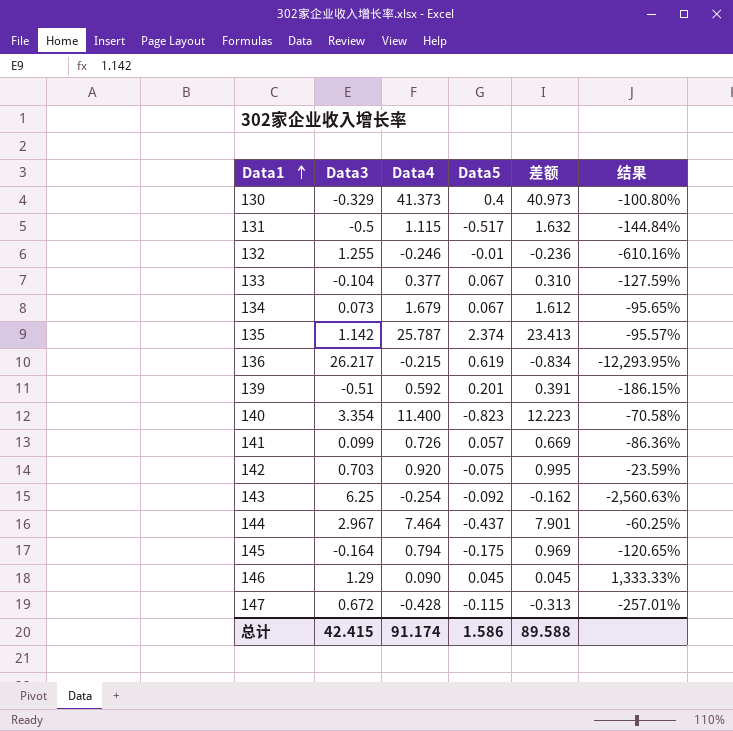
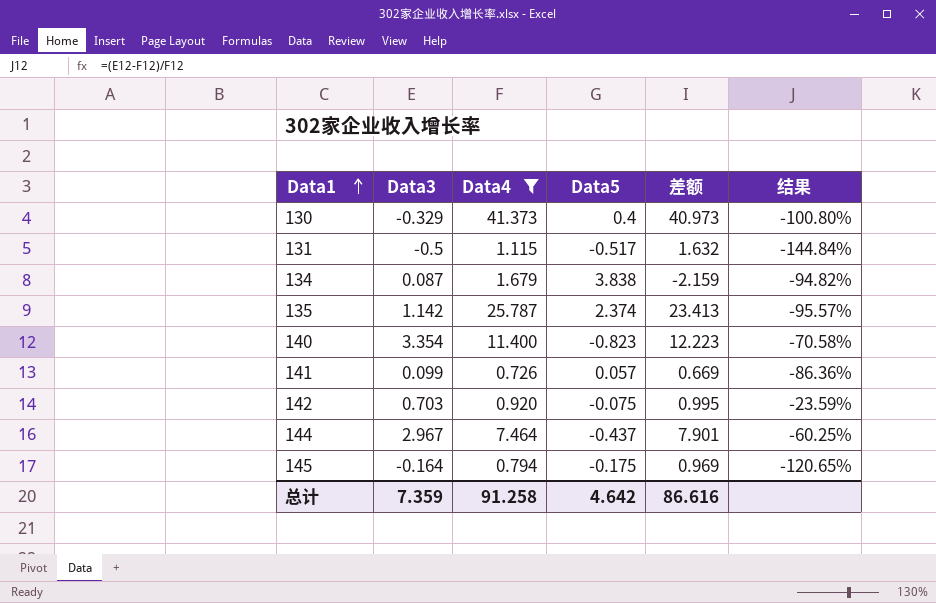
filter: none -> Data4 >= 0.726
134 | Data3: 0.073 -> 0.087
134 | Data5: 0.067 -> 3.838
134 | 差额: 1.612 -> -2.159
134 | 结果: -95.65% -> -94.82%
总计 | Data3: 42.415 -> 7.359
总计 | Data4: 91.174 -> 91.258
总计 | Data5: 1.586 -> 4.642
总计 | 差额: 89.588 -> 86.616

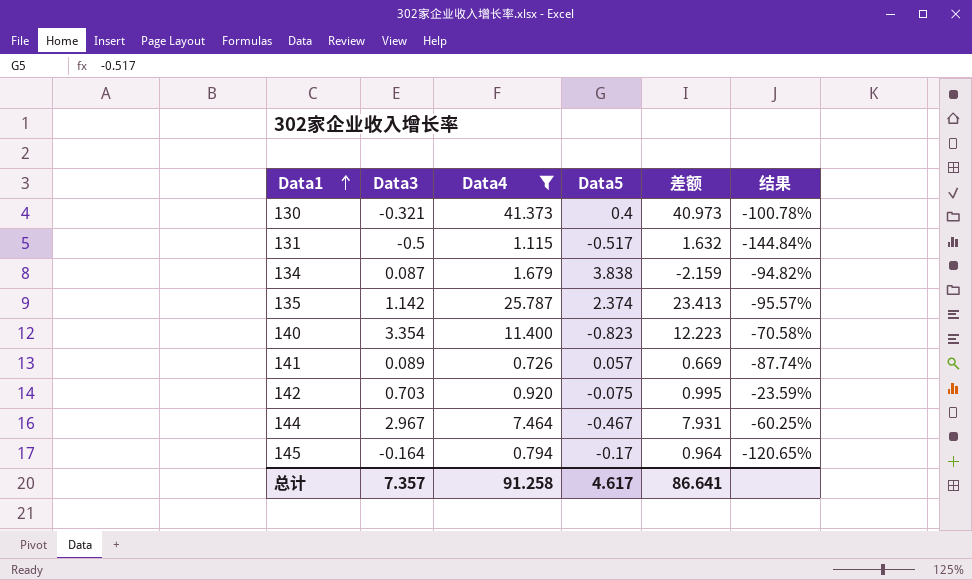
130 | Data3: -0.329 -> -0.321
130 | 结果: -100.80% -> -100.78%
141 | Data3: 0.099 -> 0.089
141 | 结果: -86.36% -> -87.74%
144 | Data5: -0.437 -> -0.467
144 | 差额: 7.901 -> 7.931
145 | Data5: -0.175 -> -0.17
145 | 差额: 0.969 -> 0.964
总计 | Data3: 7.359 -> 7.357
总计 | Data5: 4.642 -> 4.617
总计 | 差额: 86.616 -> 86.641

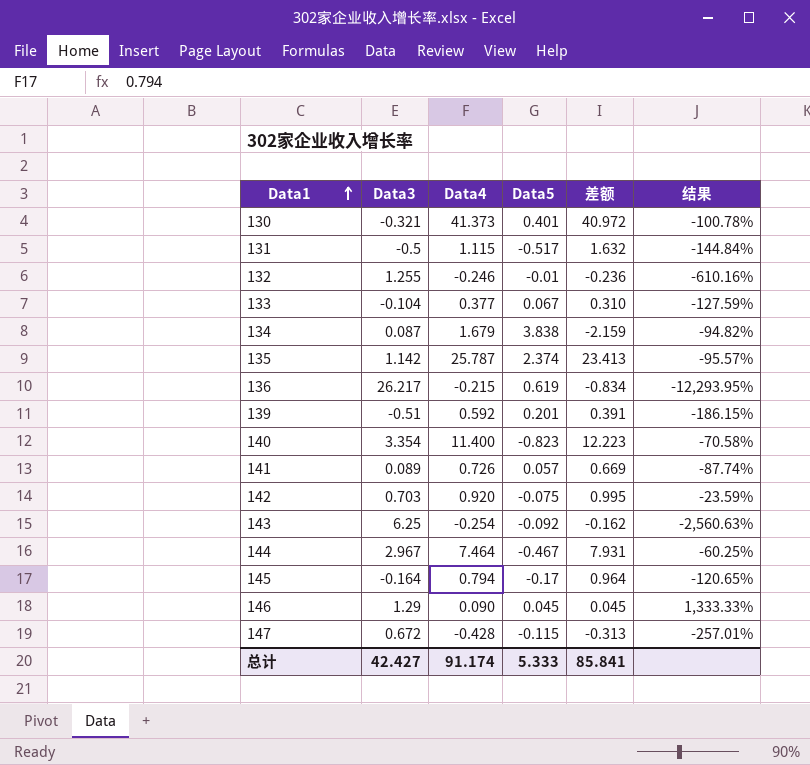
filter: Data4 >= 0.726 -> none
130 | Data5: 0.4 -> 0.401
130 | 差额: 40.973 -> 40.972
总计 | Data3: 7.357 -> 42.427
总计 | Data4: 91.258 -> 91.174
总计 | Data5: 4.617 -> 5.333
总计 | 差额: 86.641 -> 85.841

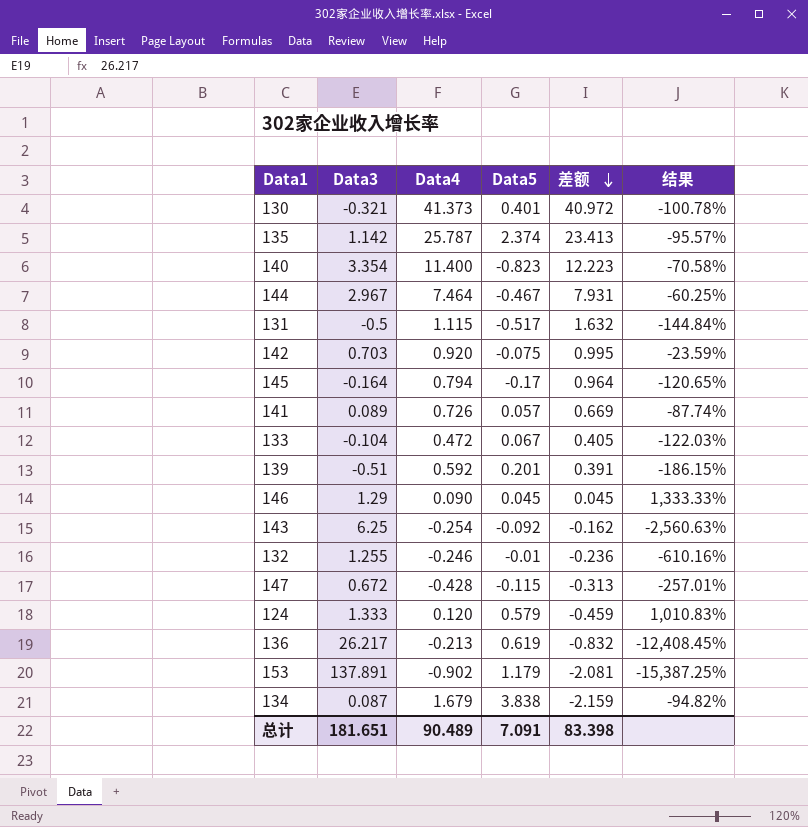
row order: Data1 ascending -> 差额 descending
133 | Data4: 0.377 -> 0.472
133 | 差额: 0.310 -> 0.405
133 | 结果: -127.59% -> -122.03%
row 124: none -> 1.333 | 0.120 | 0.579 | -0.459 | 1,010.83%
136 | Data4: -0.215 -> -0.213
136 | 差额: -0.834 -> -0.832
136 | 结果: -12,293.95% -> -12,408.45%
row 153: none -> 137.891 | -0.902 | 1.179 | -2.081 | -15,387.25%
总计 | Data3: 42.427 -> 181.651
总计 | Data4: 91.174 -> 90.489
总计 | Data5: 5.333 -> 7.091
总计 | 差额: 85.841 -> 83.398

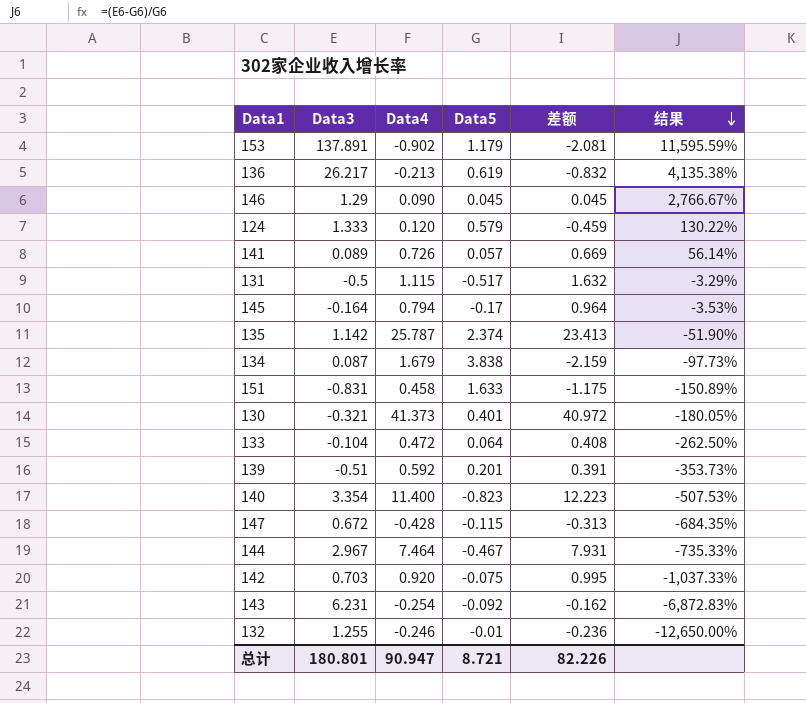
row order: 差额 descending -> 结果 descending
column 结果 | formula: ([Data3] - [Data4]) / [Data4] -> ([Data3] - [Data5]) / [Data5]
row 151: none -> -0.831 | 0.458 | 1.633 | -1.175 | -150.89%
133 | Data5: 0.067 -> 0.064
133 | 差额: 0.405 -> 0.408
143 | Data3: 6.25 -> 6.231
总计 | Data3: 181.651 -> 180.801
总计 | Data4: 90.489 -> 90.947
总计 | Data5: 7.091 -> 8.721
总计 | 差额: 83.398 -> 82.226

